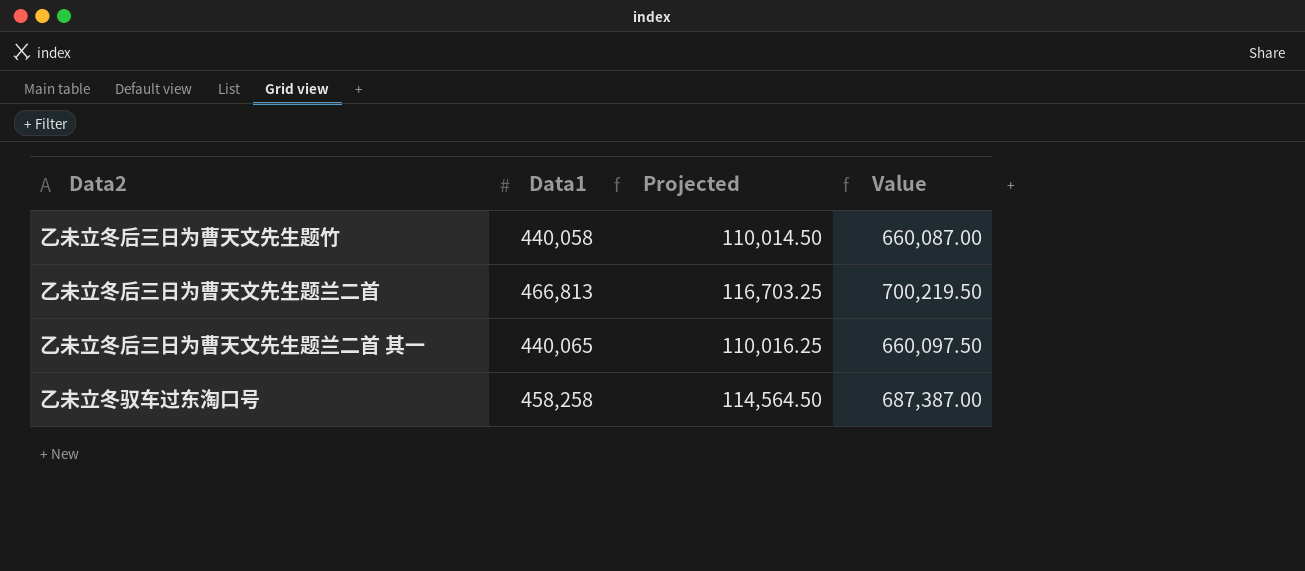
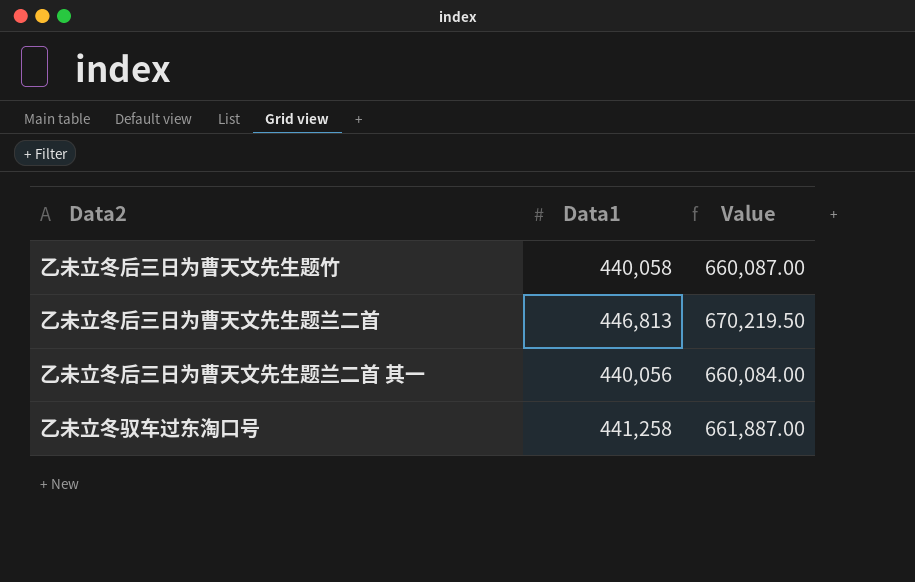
column Projected | formula: [Data1] * 0.25 -> none
乙未立冬后三日为曹天文先生题兰二首 | Data1: 466,813 -> 446,813
乙未立冬后三日为曹天文先生题兰二首 | Value: 700,219.50 -> 670,219.50
乙未立冬后三日为曹天文先生题兰二首 其一 | Data1: 440,065 -> 440,056
乙未立冬后三日为曹天文先生题兰二首 其一 | Value: 660,097.50 -> 660,084.00
乙未立冬驭车过东淘口号 | Data1: 458,258 -> 441,258
乙未立冬驭车过东淘口号 | Value: 687,387.00 -> 661,887.00

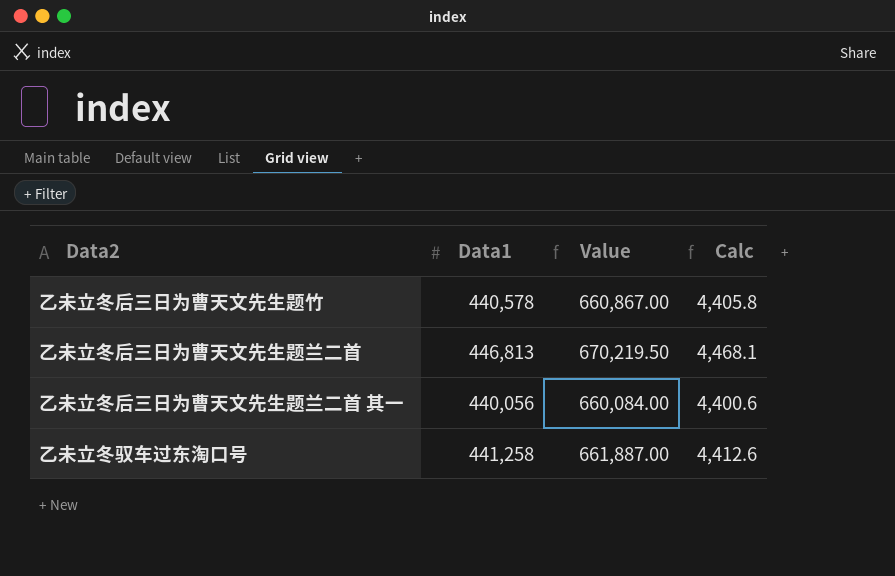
column Calc | formula: none -> [Data1] * 0.01
乙未立冬后三日为曹天文先生题竹 | Data1: 440,058 -> 440,578
乙未立冬后三日为曹天文先生题竹 | Value: 660,087.00 -> 660,867.00

